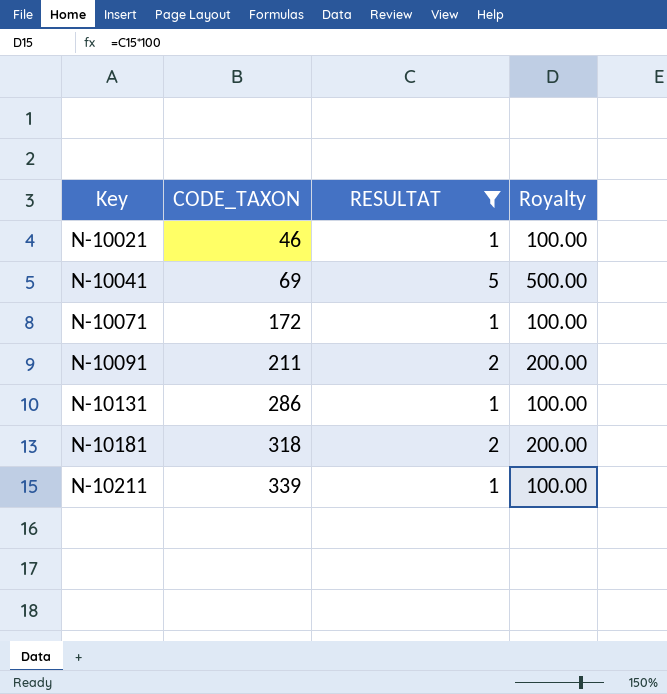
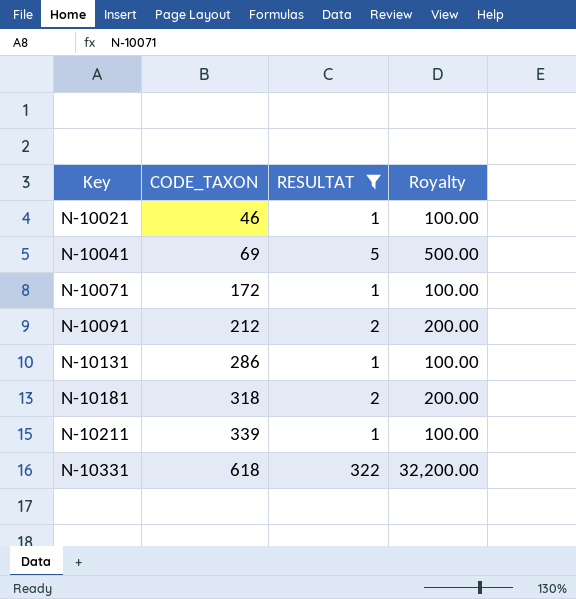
N-10091 | CODE_TAXON: 211 -> 212
row N-10331: none -> 618 | 322 | 32,200.00

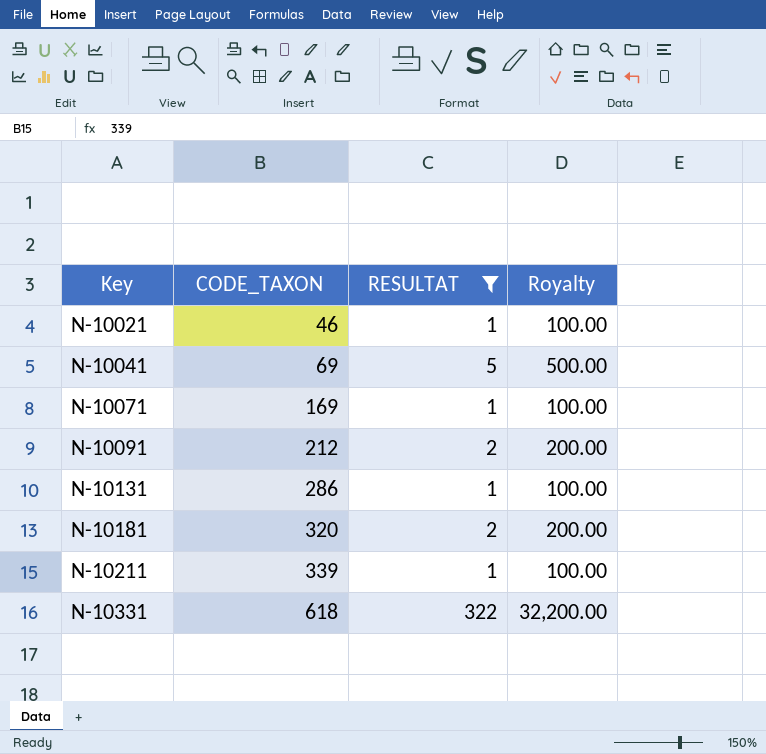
N-10071 | CODE_TAXON: 172 -> 169
N-10181 | CODE_TAXON: 318 -> 320

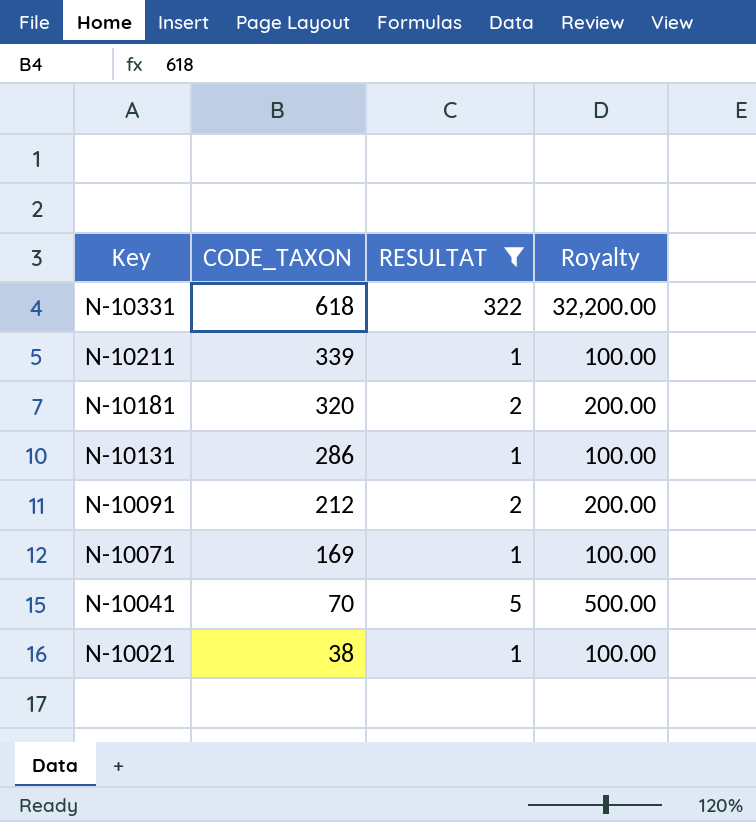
row order: Key ascending -> Key descending
N-10041 | CODE_TAXON: 69 -> 70
N-10021 | CODE_TAXON: 46 -> 38

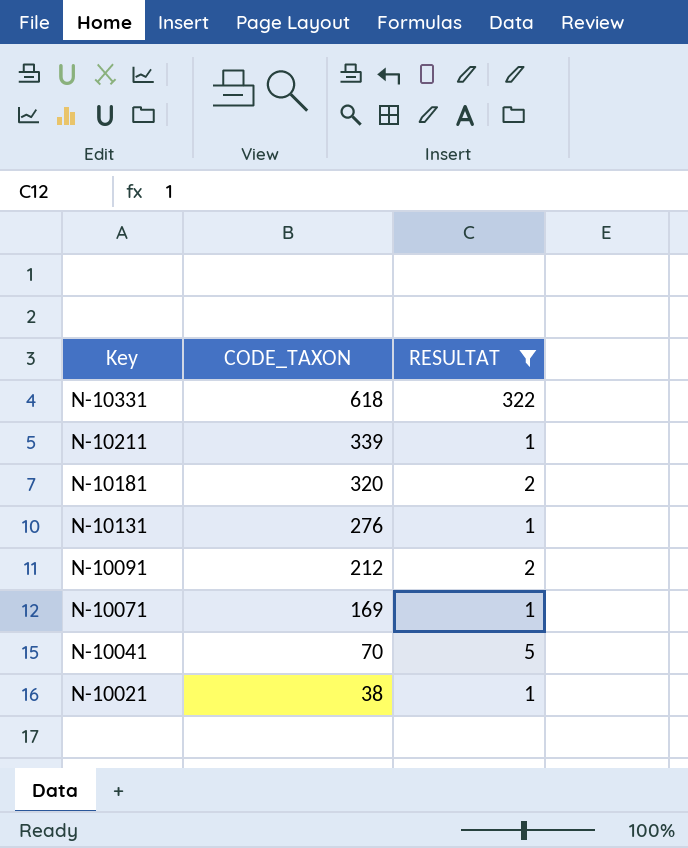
column Royalty | formula: [RESULTAT] * 100 -> none
N-10131 | CODE_TAXON: 286 -> 276

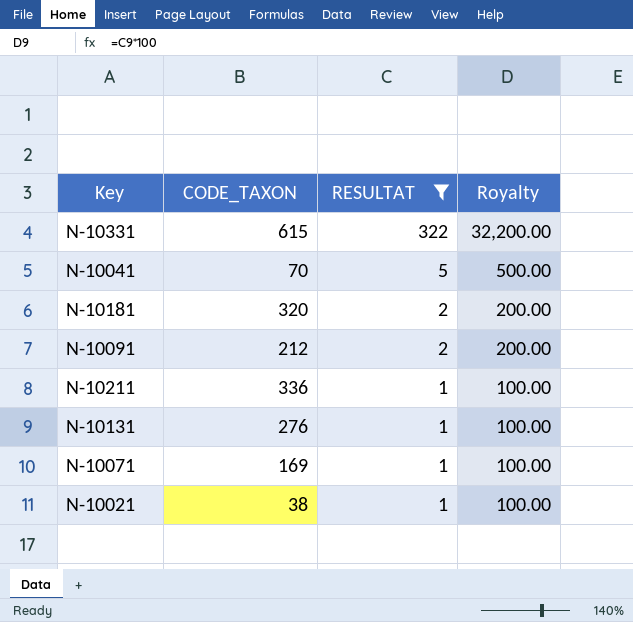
row order: Key descending -> RESULTAT descending
column Royalty | formula: none -> [RESULTAT] * 100
N-10331 | CODE_TAXON: 618 -> 615
N-10211 | CODE_TAXON: 339 -> 336

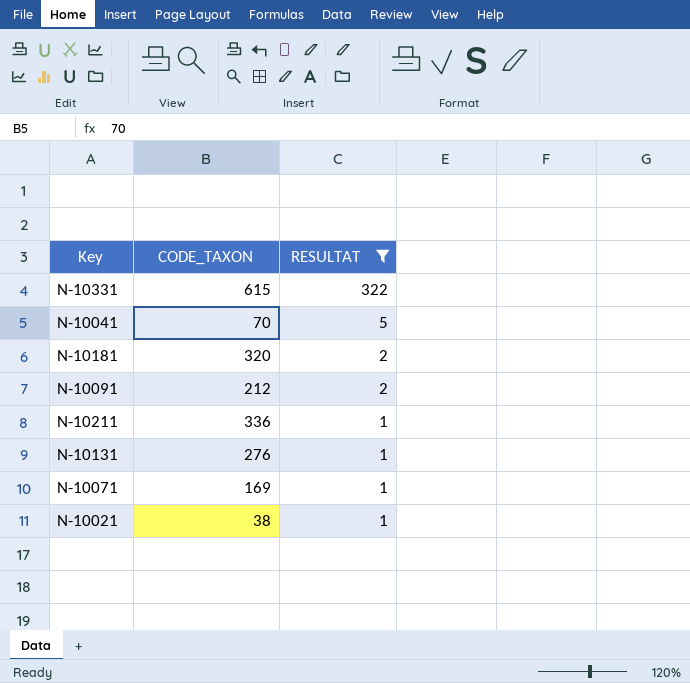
column Royalty | formula: [RESULTAT] * 100 -> none

